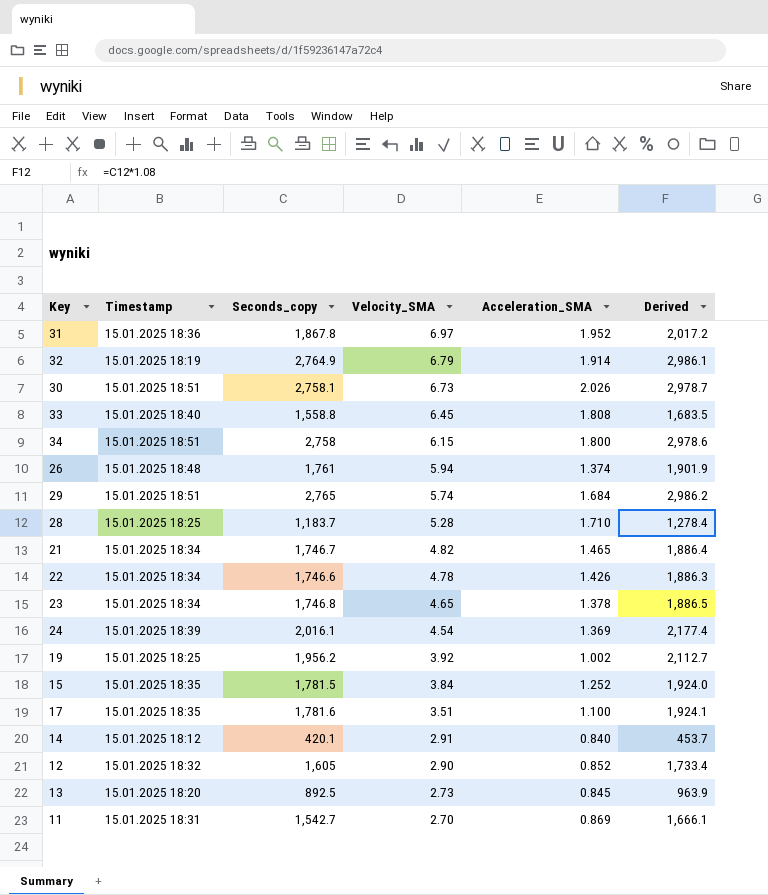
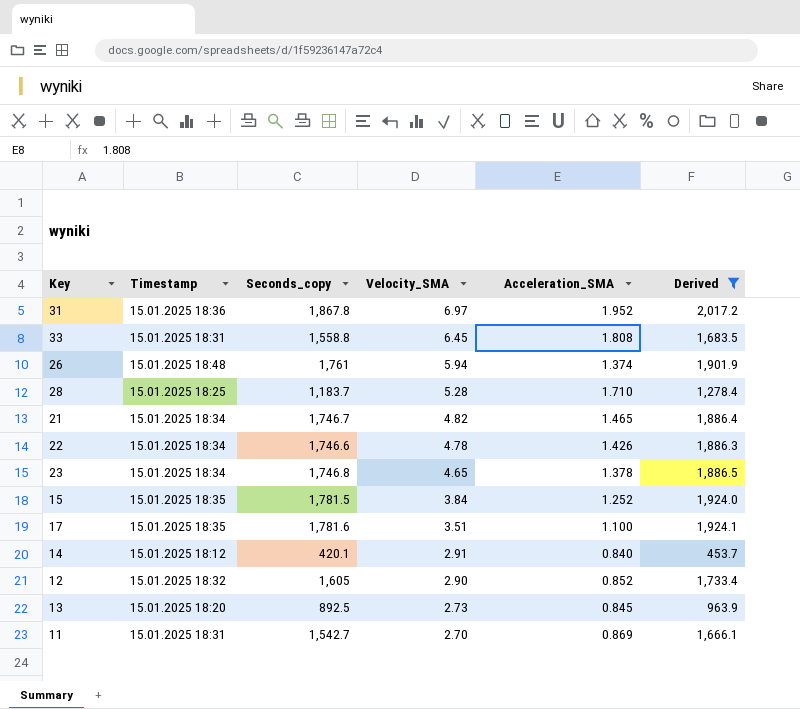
filter: none -> Derived <= 2,017.2
33 | Timestamp: 15.01.2025 18:40 -> 15.01.2025 18:31

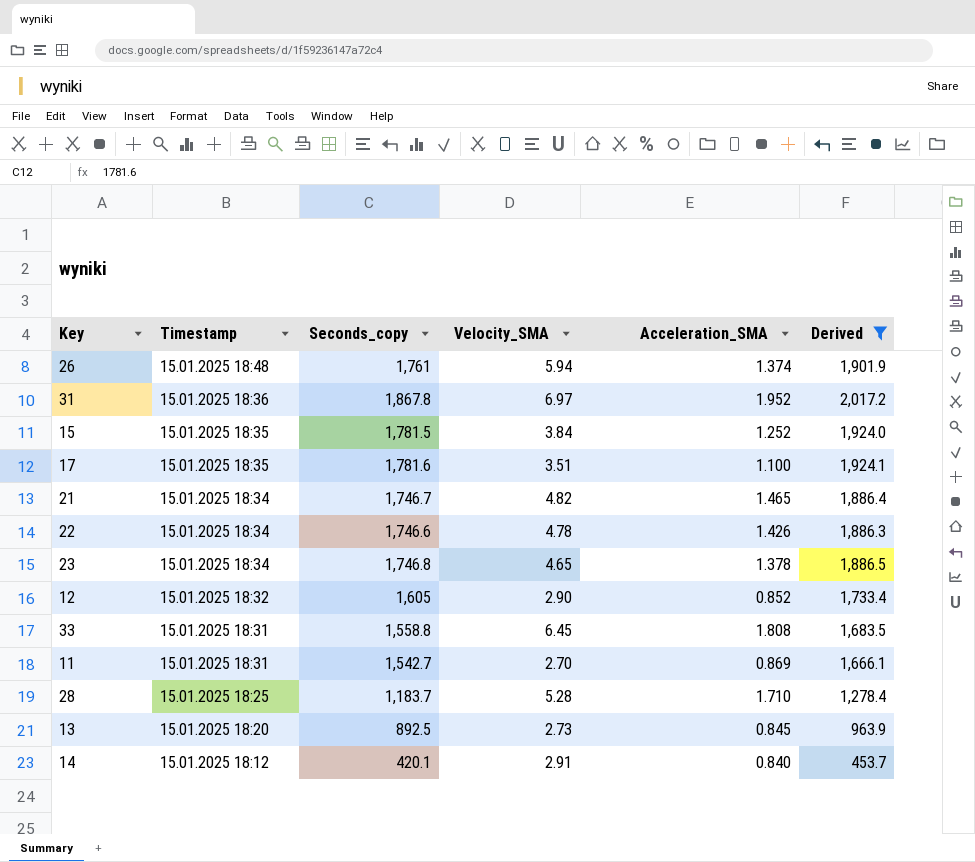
row order: Velocity_SMA descending -> Timestamp descending

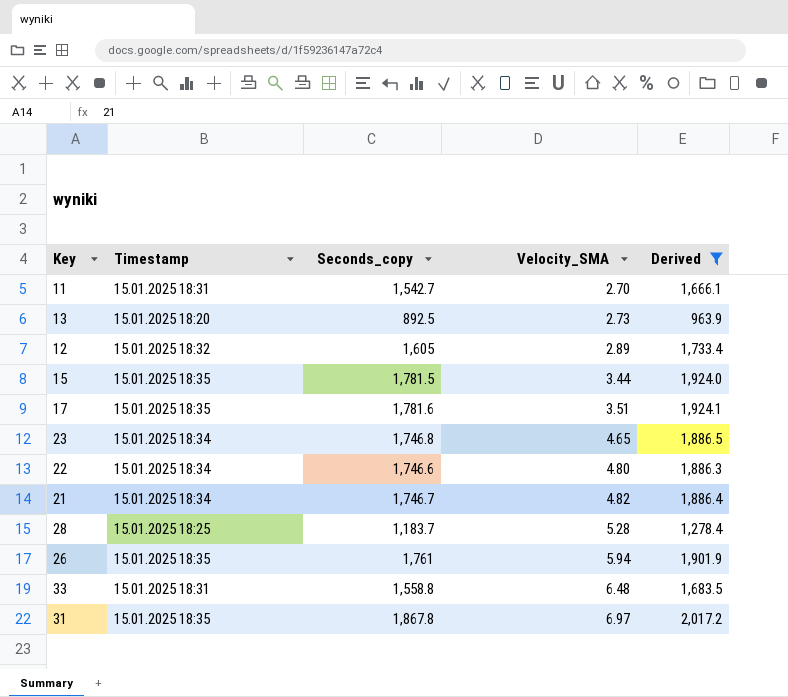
row order: Timestamp descending -> Velocity_SMA ascending
column Acceleration_SMA | position: 5 -> none
row 14: 15.01.2025 18:12 | 420.1 | 2.91 | 0.840 | 453.7 -> none
12 | Velocity_SMA: 2.90 -> 2.89
15 | Velocity_SMA: 3.84 -> 3.44
22 | Velocity_SMA: 4.78 -> 4.80
26 | Timestamp: 15.01.2025 18:48 -> 15.01.2025 18:35
33 | Velocity_SMA: 6.45 -> 6.48
31 | Timestamp: 15.01.2025 18:36 -> 15.01.2025 18:35

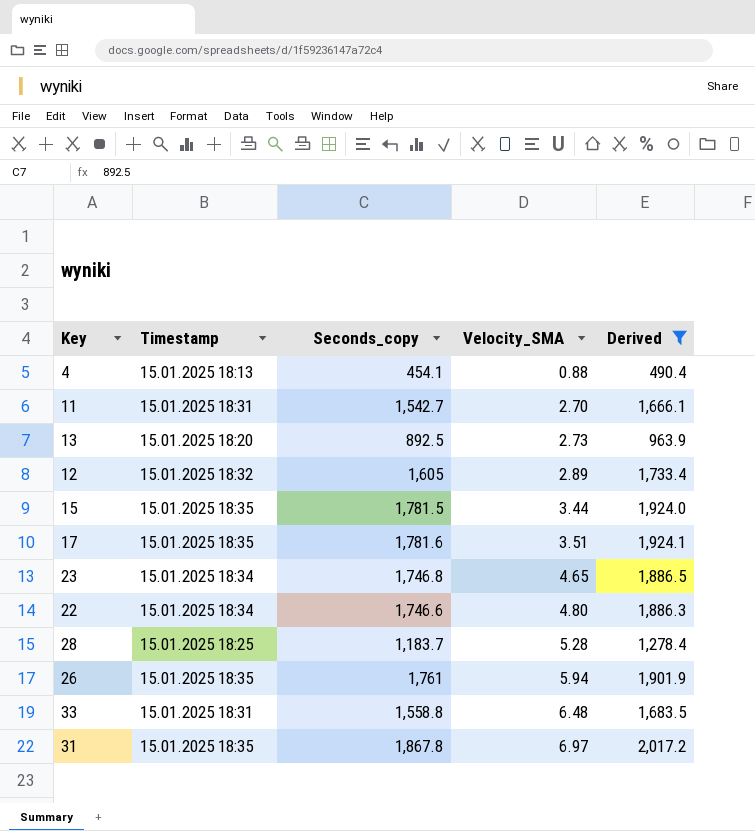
row 21: 15.01.2025 18:34 | 1,746.7 | 4.82 | 1,886.4 -> none
row 4: none -> 15.01.2025 18:13 | 454.1 | 0.88 | 490.4

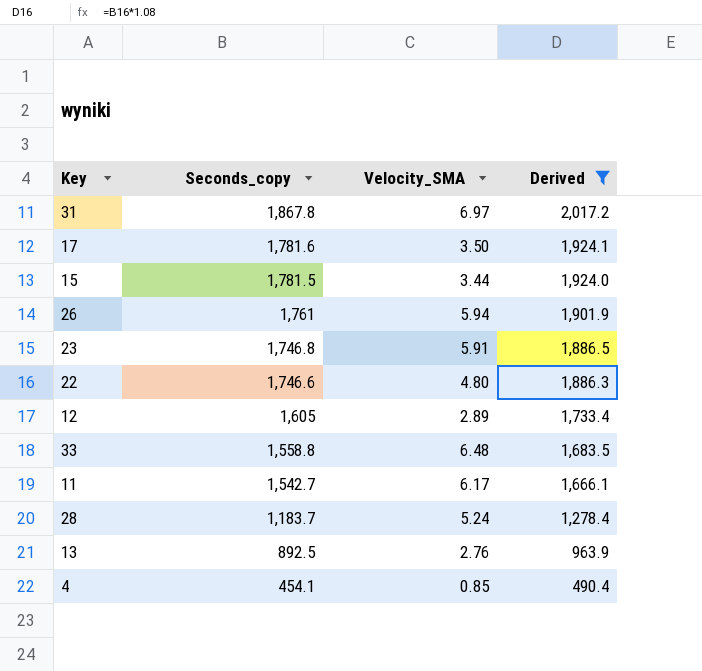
row order: Velocity_SMA ascending -> Seconds_copy descending
column Timestamp | position: 2 -> none
17 | Velocity_SMA: 3.51 -> 3.50
23 | Velocity_SMA: 4.65 -> 5.91
11 | Velocity_SMA: 2.70 -> 6.17
28 | Velocity_SMA: 5.28 -> 5.24
13 | Velocity_SMA: 2.73 -> 2.76
4 | Velocity_SMA: 0.88 -> 0.85

